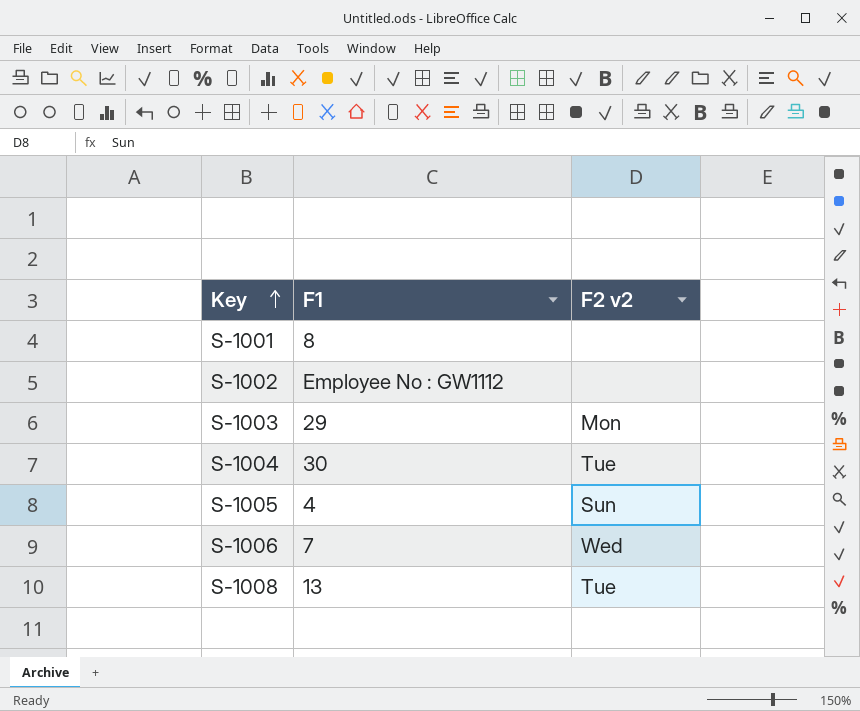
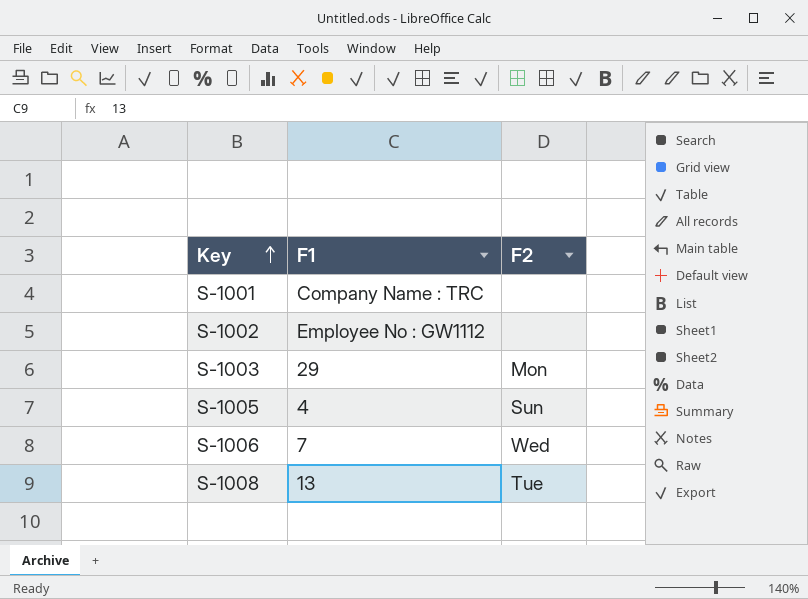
column name: F2 v2 -> F2
row S-1004: 30 | Tue -> none
S-1001 | F1: 8 -> Company Name : TRC

